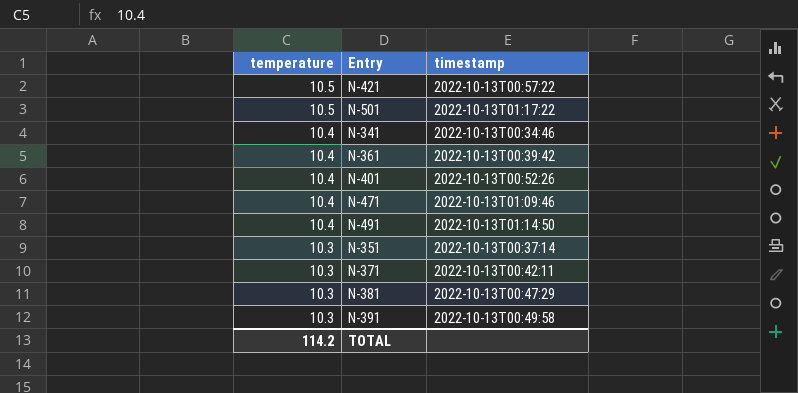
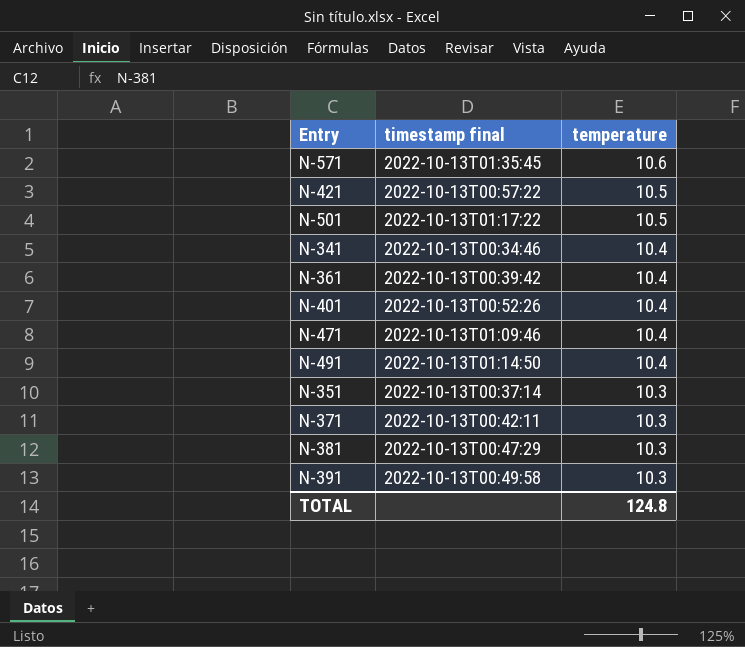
column name: timestamp -> timestamp final
column temperature | position: 1 -> 3
row N-571: none -> 2022-10-13T01:35:45 | 10.6
TOTAL | temperature: 114.2 -> 124.8

